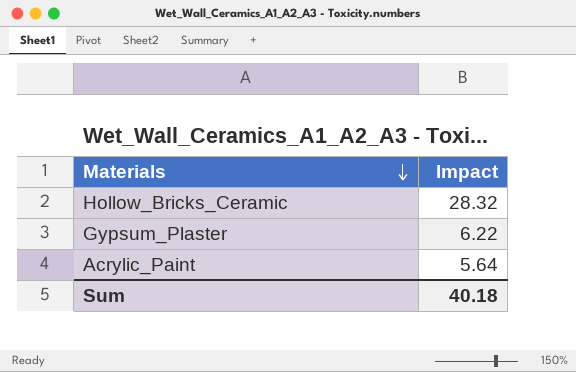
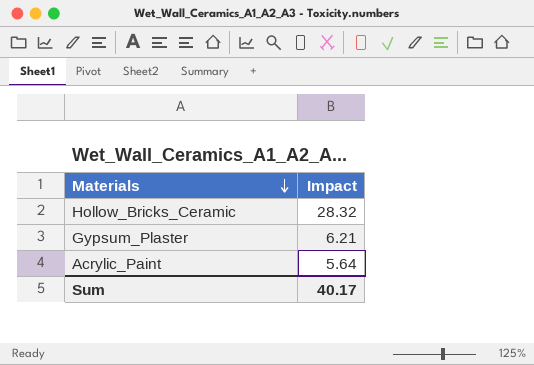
Gypsum_Plaster | Impact: 6.22 -> 6.21
Sum | Impact: 40.18 -> 40.17

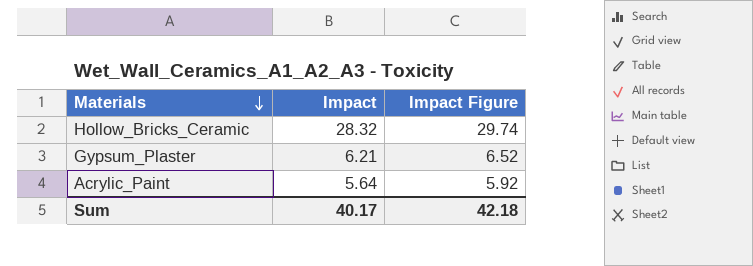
column Impact Figure | formula: none -> [Impact] * 1.05

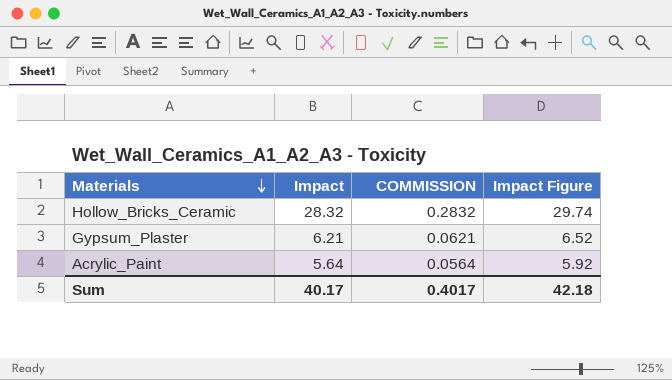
column COMMISSION | formula: none -> [Impact] * 0.01

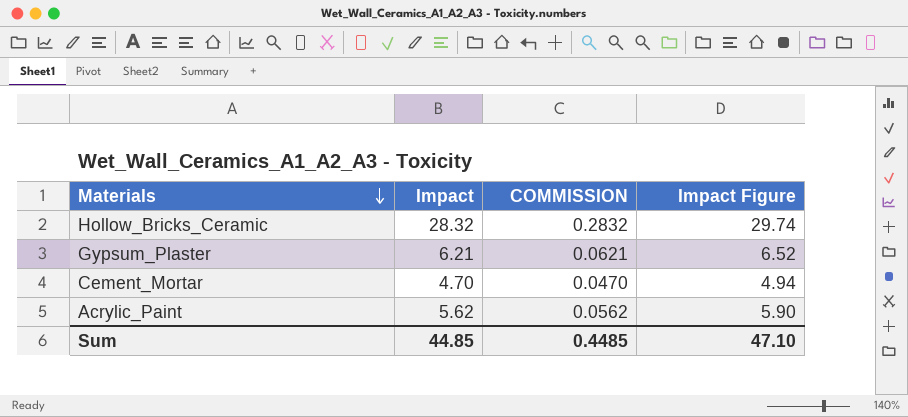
row Cement_Mortar: none -> 4.70 | 0.0470 | 4.94
Acrylic_Paint | Impact: 5.64 -> 5.62
Acrylic_Paint | COMMISSION: 0.0564 -> 0.0562
Acrylic_Paint | Impact Figure: 5.92 -> 5.90
Sum | Impact: 40.17 -> 44.85
Sum | COMMISSION: 0.4017 -> 0.4485
Sum | Impact Figure: 42.18 -> 47.10

